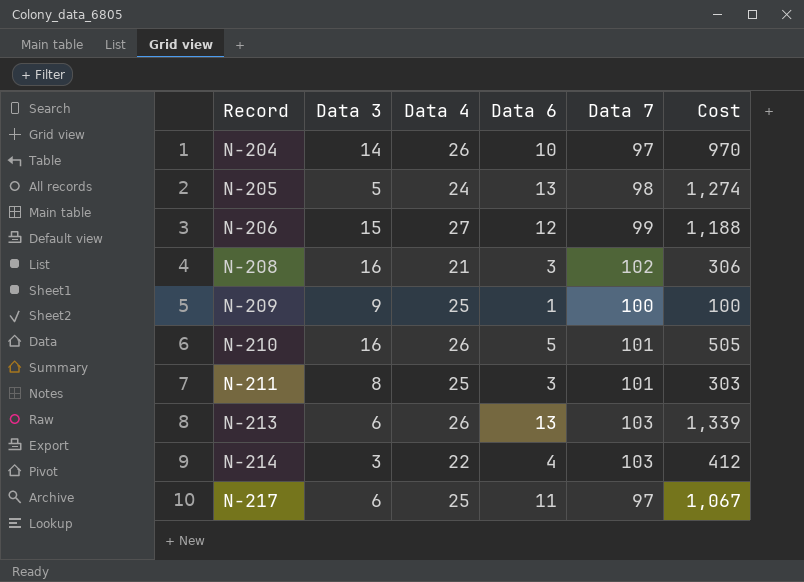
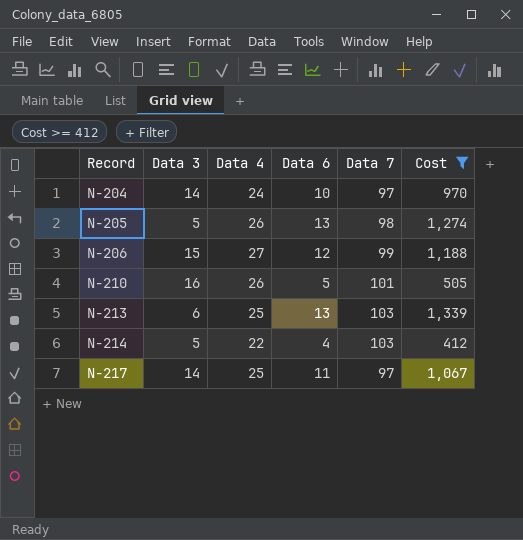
filter: none -> Cost >= 412
N-204 | Data 4: 26 -> 24
N-205 | Data 4: 24 -> 26
N-213 | Data 4: 26 -> 25
N-214 | Data 3: 3 -> 5
N-217 | Data 3: 6 -> 14

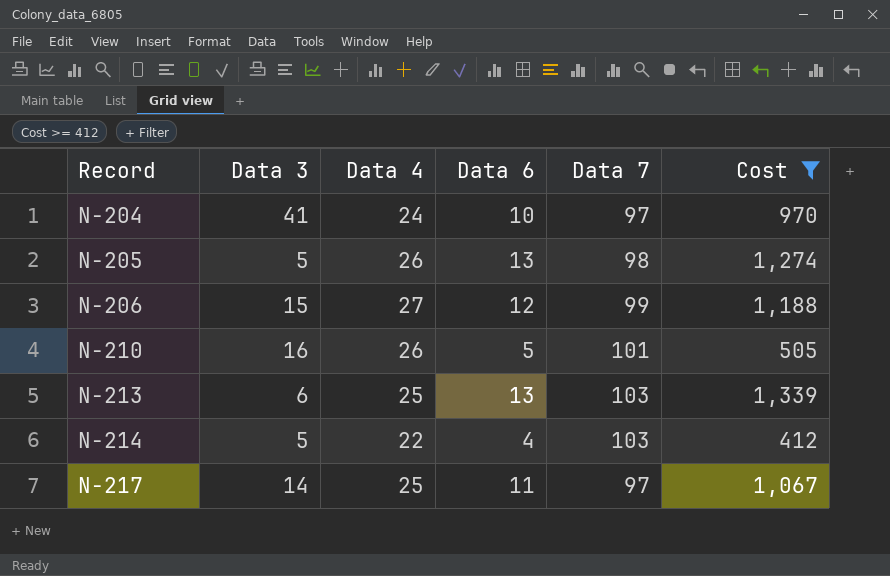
N-204 | Data 3: 14 -> 41

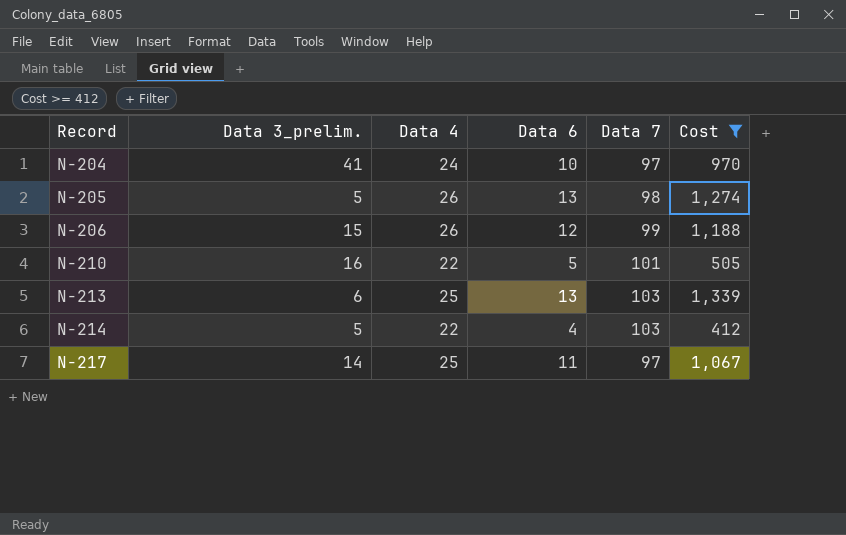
column name: Data 3 -> Data 3_prelim.
N-206 | Data 4: 27 -> 26
N-210 | Data 4: 26 -> 22

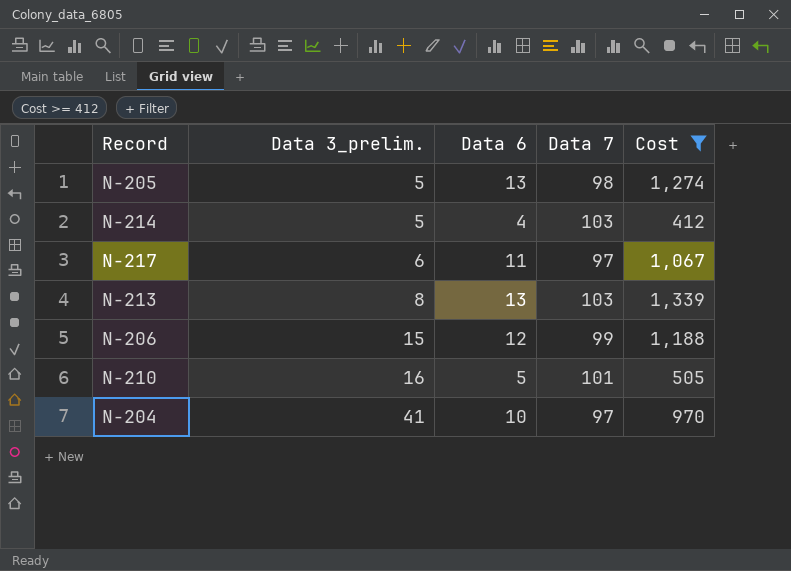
row order: Record ascending -> Data 3_prelim. ascending
column Data 4 | position: 3 -> none
N-217 | Data 3_prelim.: 14 -> 6
N-213 | Data 3_prelim.: 6 -> 8

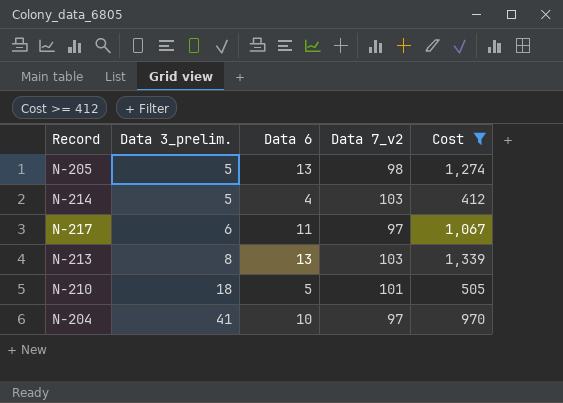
column name: Data 7 -> Data 7_v2
row N-206: 15 | 12 | 99 | 1,188 -> none
N-210 | Data 3_prelim.: 16 -> 18

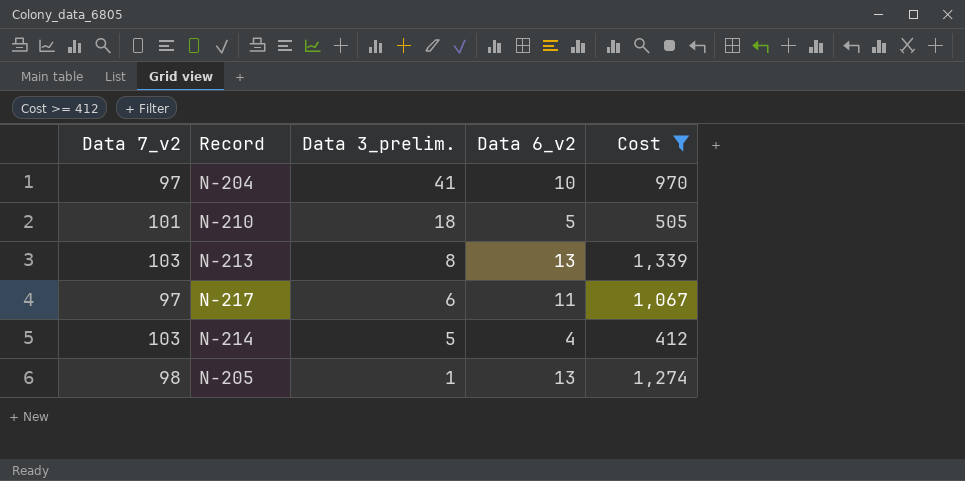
row order: Data 3_prelim. ascending -> Data 3_prelim. descending
column Data 7_v2 | position: 4 -> 1
column name: Data 6 -> Data 6_v2
N-205 | Data 3_prelim.: 5 -> 1

